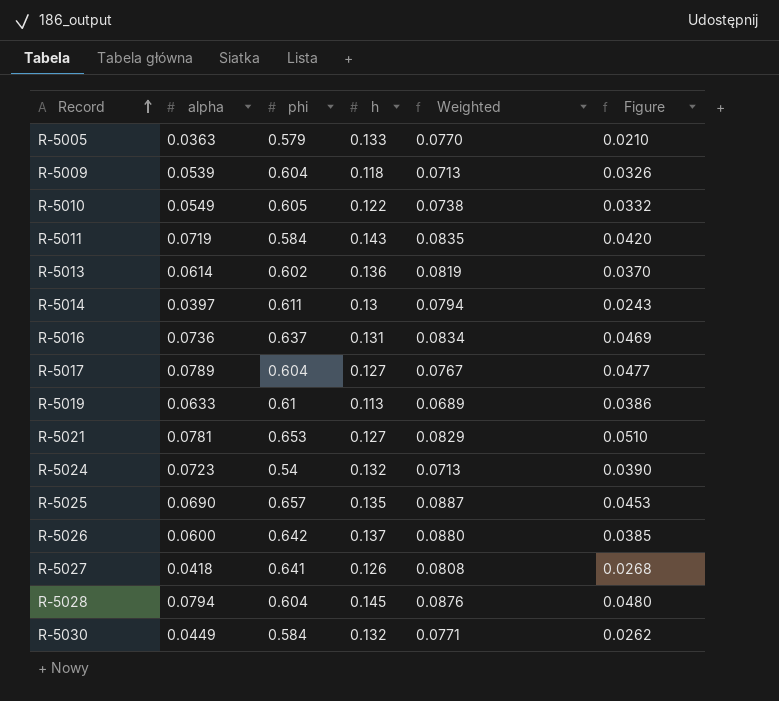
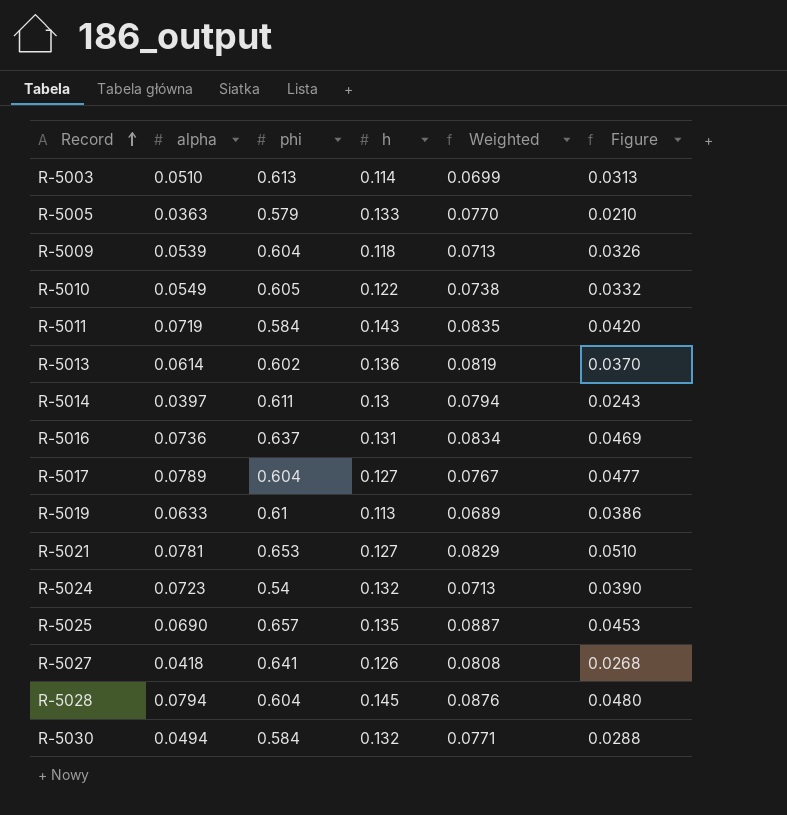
row R-5026: 0.0600 | 0.642 | 0.137 | 0.0880 | 0.0385 -> none
row R-5003: none -> 0.0510 | 0.613 | 0.114 | 0.0699 | 0.0313
R-5030 | alpha: 0.0449 -> 0.0494
R-5030 | Figure: 0.0262 -> 0.0288

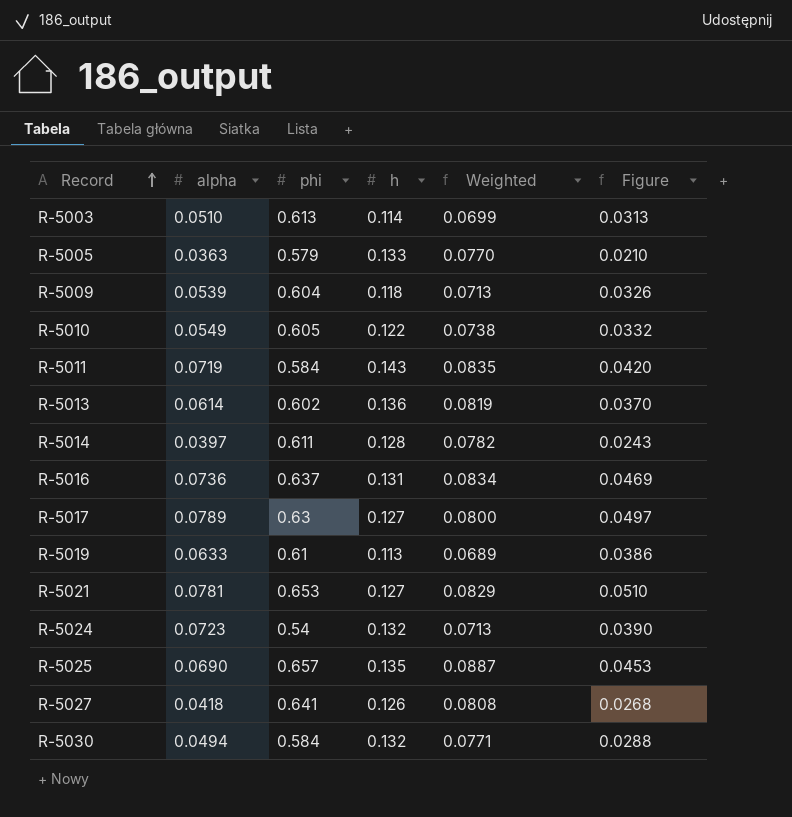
row R-5028: 0.0794 | 0.604 | 0.145 | 0.0876 | 0.0480 -> none
R-5014 | h: 0.13 -> 0.128
R-5014 | Weighted: 0.0794 -> 0.0782
R-5017 | phi: 0.604 -> 0.63
R-5017 | Weighted: 0.0767 -> 0.0800
R-5017 | Figure: 0.0477 -> 0.0497

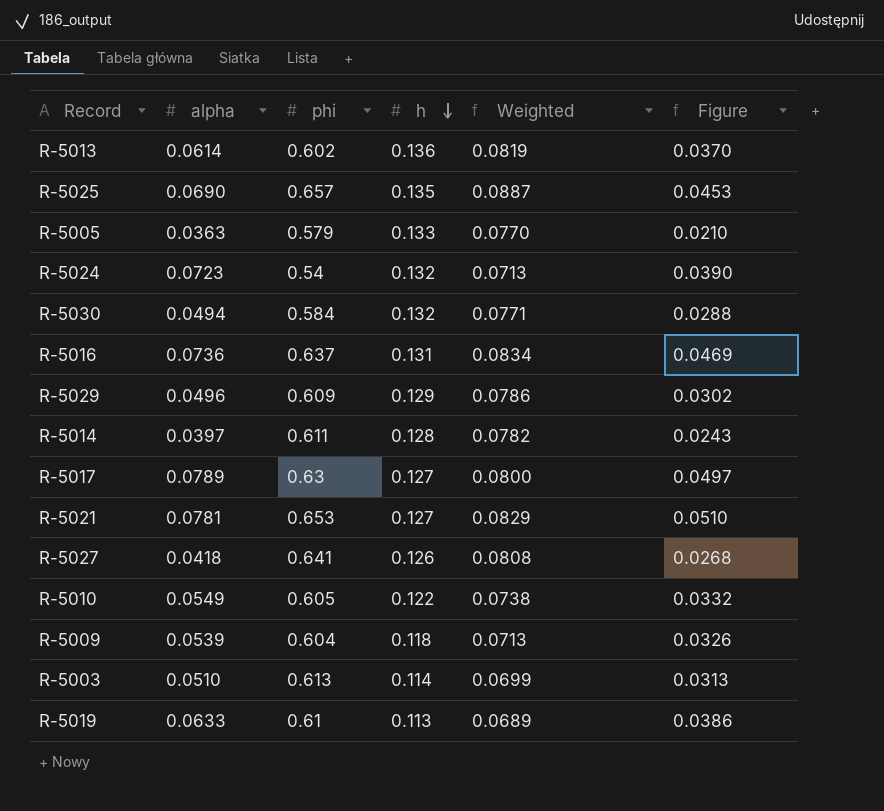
row order: Record ascending -> h descending
row R-5011: 0.0719 | 0.584 | 0.143 | 0.0835 | 0.0420 -> none
row R-5029: none -> 0.0496 | 0.609 | 0.129 | 0.0786 | 0.0302

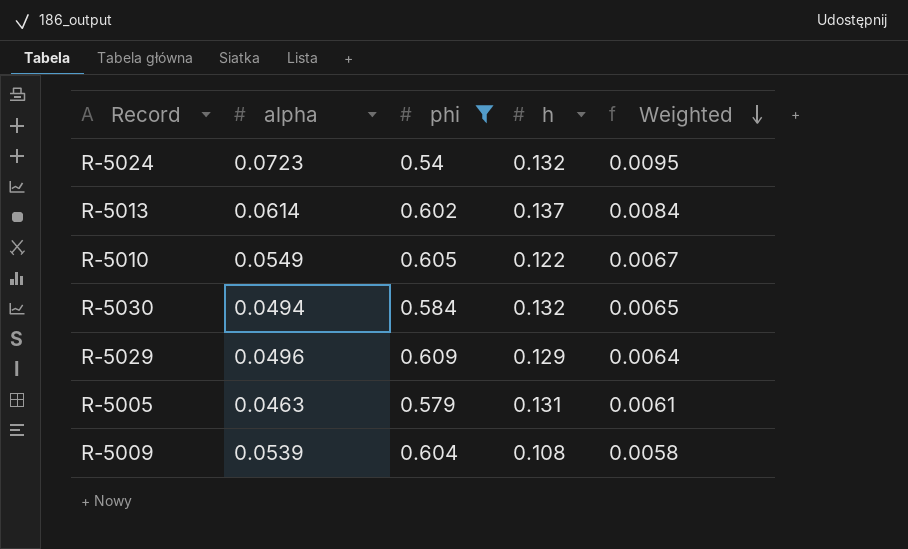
filter: none -> phi <= 0.609
row order: h descending -> Weighted descending
column Figure | formula: [alpha] * [phi] -> none
column Weighted | formula: [phi] * [h] -> [alpha] * [h]
R-5013 | h: 0.136 -> 0.137
R-5005 | alpha: 0.0363 -> 0.0463
R-5005 | h: 0.133 -> 0.131
R-5009 | h: 0.118 -> 0.108

